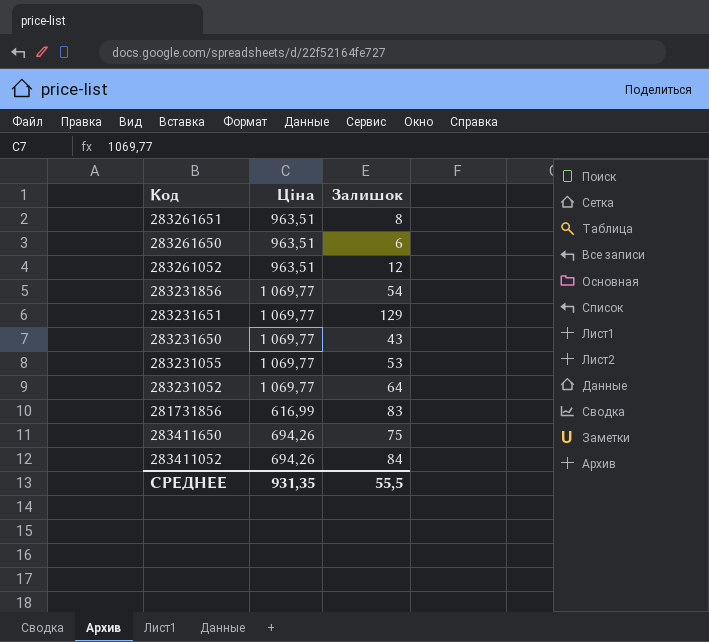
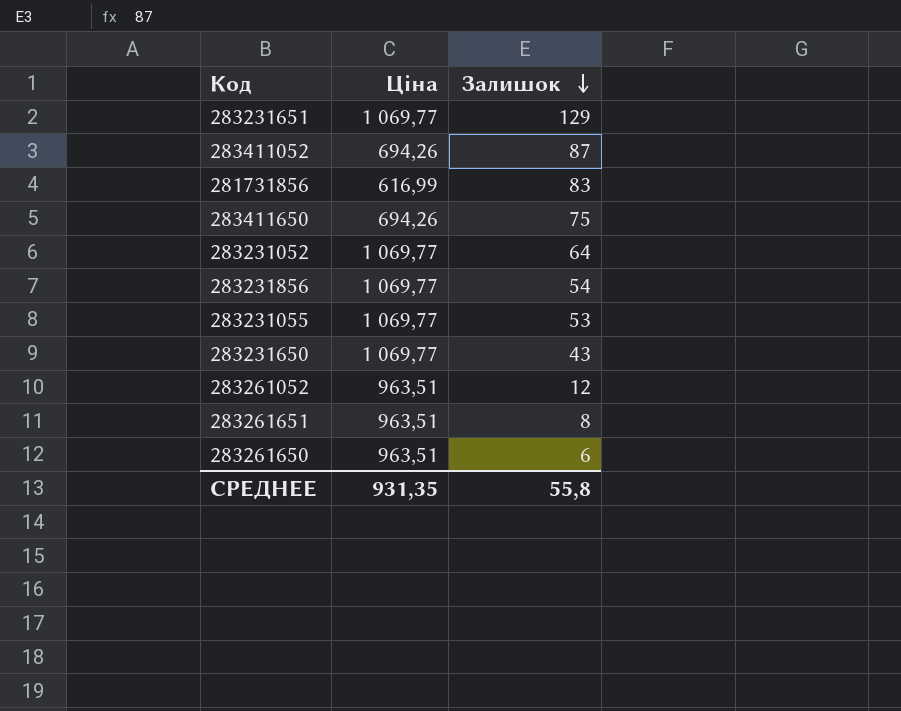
row order: none -> Залишок descending
283411052 | Залишок: 84 -> 87
СРЕДНЕЕ | Залишок: 55,5 -> 55,8

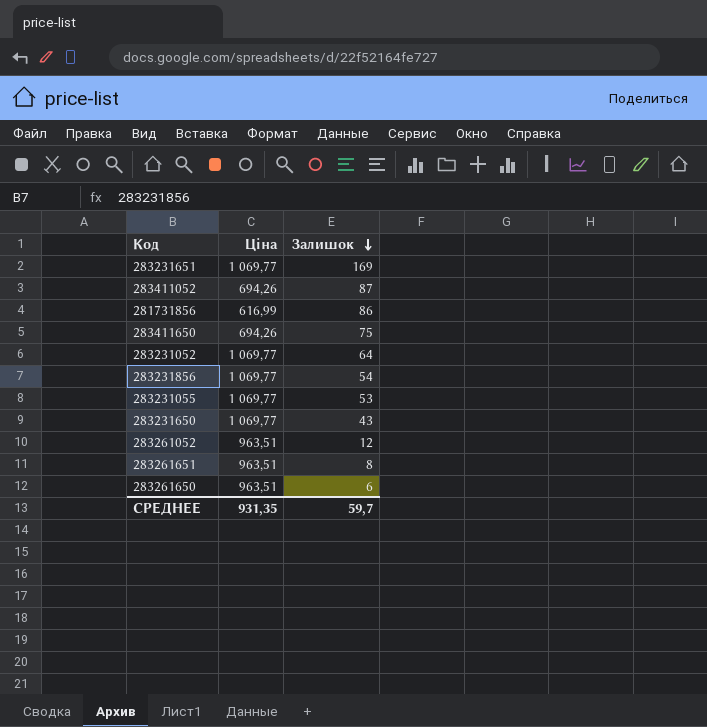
283231651 | Залишок: 129 -> 169
281731856 | Залишок: 83 -> 86
СРЕДНЕЕ | Залишок: 55,8 -> 59,7

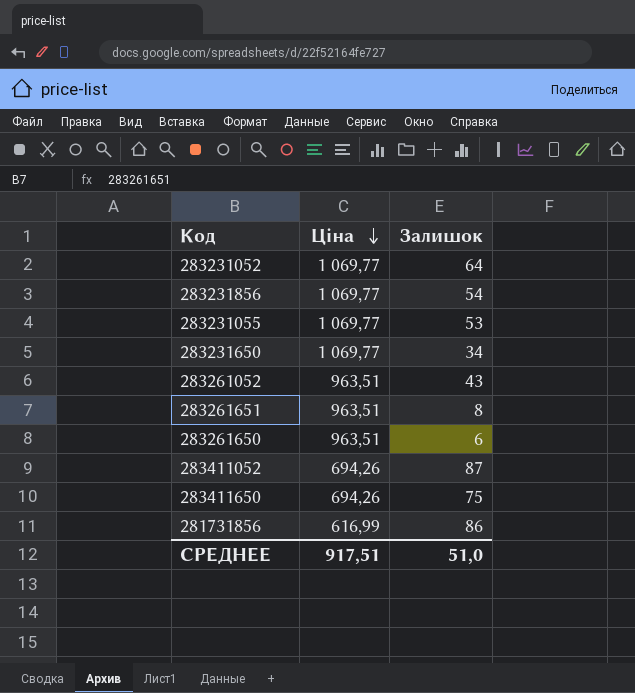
row order: Залишок descending -> Ціна descending
row 283231651: 1 069,77 | 169 -> none
283231650 | Залишок: 43 -> 34
283261052 | Залишок: 12 -> 43
СРЕДНЕЕ | Ціна: 931,35 -> 917,51
СРЕДНЕЕ | Залишок: 59,7 -> 51,0

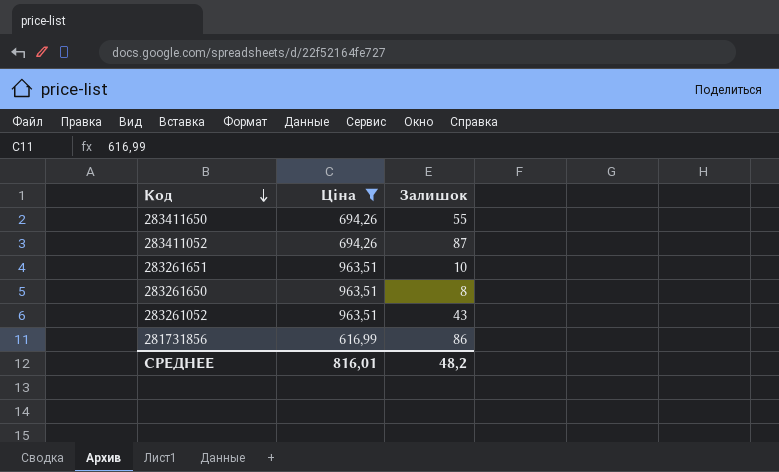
filter: none -> Ціна != 1 069,77
row order: Ціна descending -> Код descending
283411650 | Залишок: 75 -> 55
283261651 | Залишок: 8 -> 10
283261650 | Залишок: 6 -> 8
СРЕДНЕЕ | Ціна: 917,51 -> 816,01
СРЕДНЕЕ | Залишок: 51,0 -> 48,2

